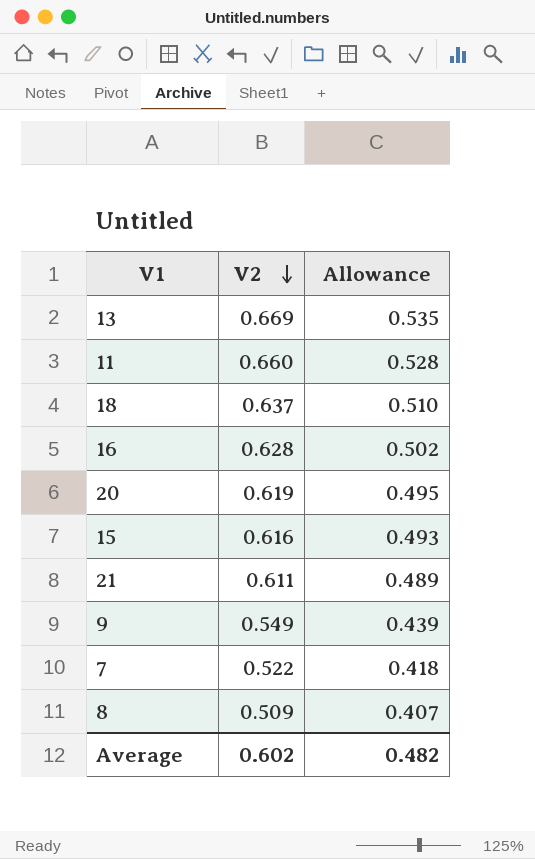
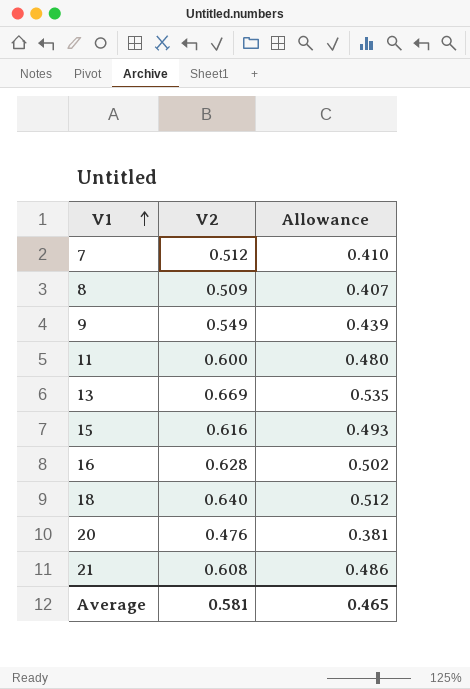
row order: V2 descending -> V1 ascending
7 | V2: 0.522 -> 0.512
7 | Allowance: 0.418 -> 0.410
11 | V2: 0.660 -> 0.600
11 | Allowance: 0.528 -> 0.480
18 | V2: 0.637 -> 0.640
18 | Allowance: 0.510 -> 0.512
20 | V2: 0.619 -> 0.476
20 | Allowance: 0.495 -> 0.381
21 | V2: 0.611 -> 0.608
21 | Allowance: 0.489 -> 0.486
Average | V2: 0.602 -> 0.581
Average | Allowance: 0.482 -> 0.465

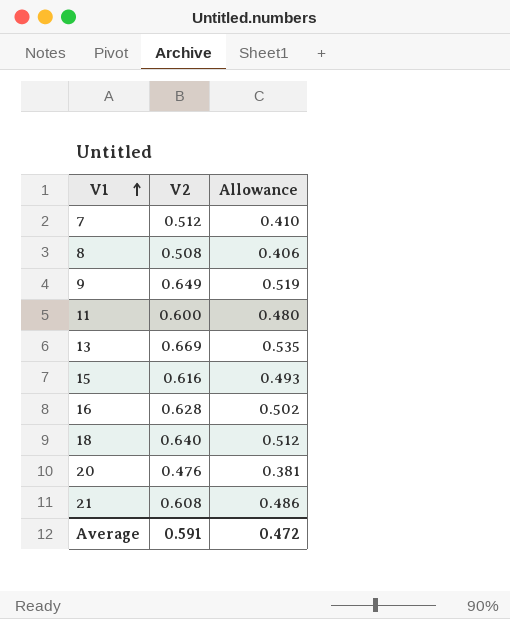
8 | V2: 0.509 -> 0.508
8 | Allowance: 0.407 -> 0.406
9 | V2: 0.549 -> 0.649
9 | Allowance: 0.439 -> 0.519
Average | V2: 0.581 -> 0.591
Average | Allowance: 0.465 -> 0.472

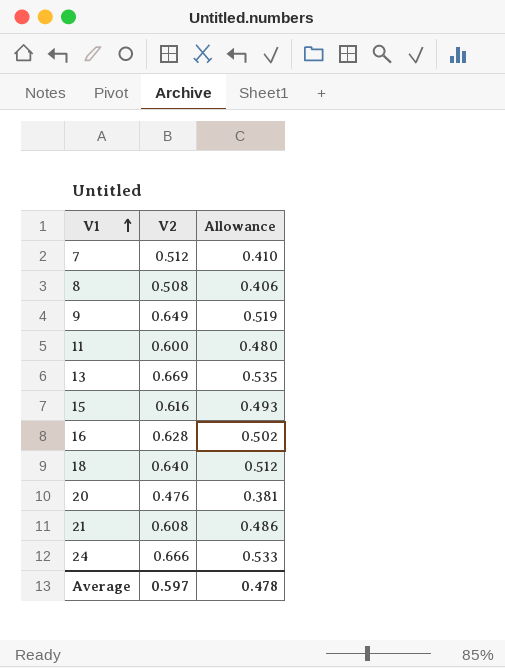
row 24: none -> 0.666 | 0.533
Average | V2: 0.591 -> 0.597
Average | Allowance: 0.472 -> 0.478

